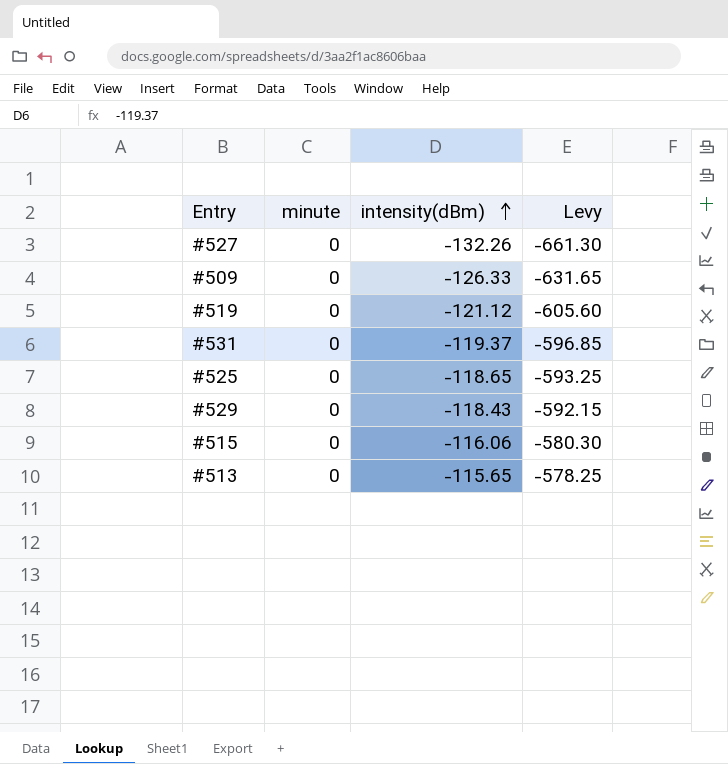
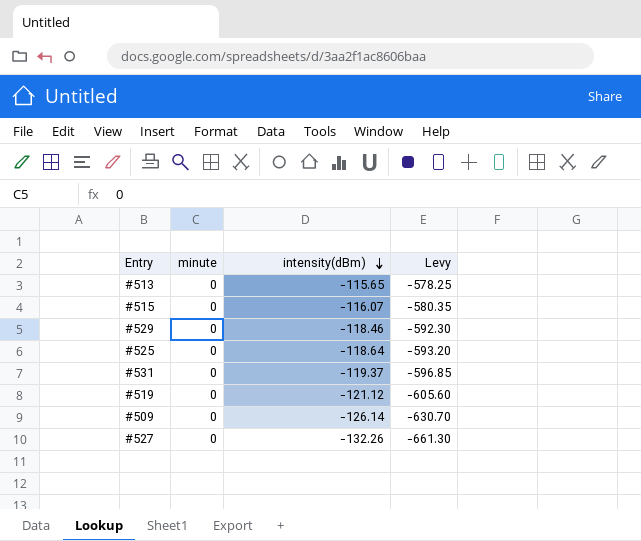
row order: intensity(dBm) ascending -> intensity(dBm) descending
#515 | intensity(dBm): -116.06 -> -116.07
#515 | Levy: -580.30 -> -580.35
#529 | intensity(dBm): -118.43 -> -118.46
#529 | Levy: -592.15 -> -592.30
#525 | intensity(dBm): -118.65 -> -118.64
#525 | Levy: -593.25 -> -593.20
#509 | intensity(dBm): -126.33 -> -126.14
#509 | Levy: -631.65 -> -630.70

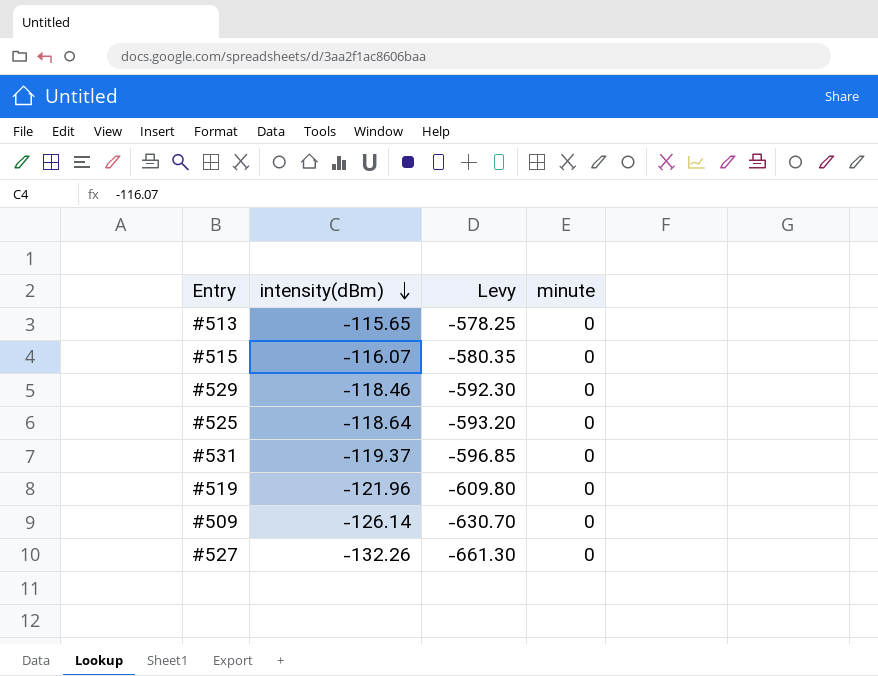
column minute | position: 2 -> 4
#519 | intensity(dBm): -121.12 -> -121.96
#519 | Levy: -605.60 -> -609.80

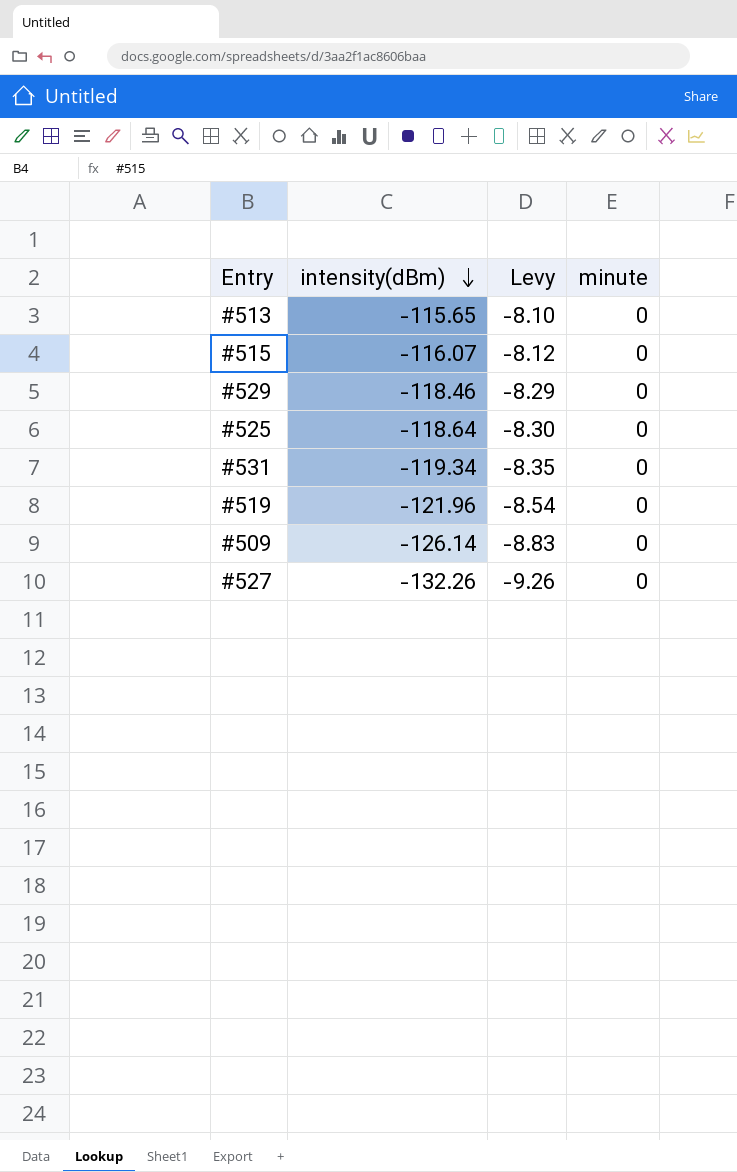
column Levy | formula: [intensity(dBm)] * 5 -> [intensity(dBm)] * 0.07
#531 | intensity(dBm): -119.37 -> -119.34

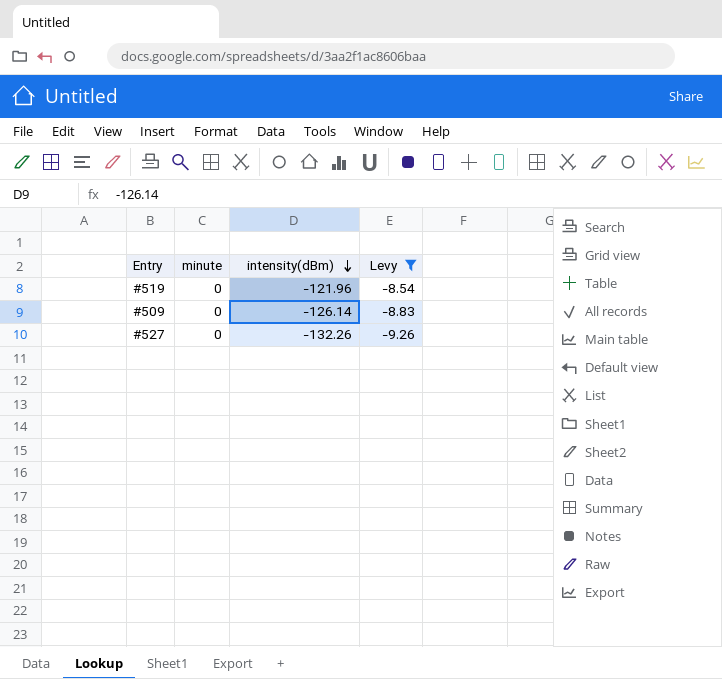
filter: none -> Levy <= -8.54
column minute | position: 4 -> 2

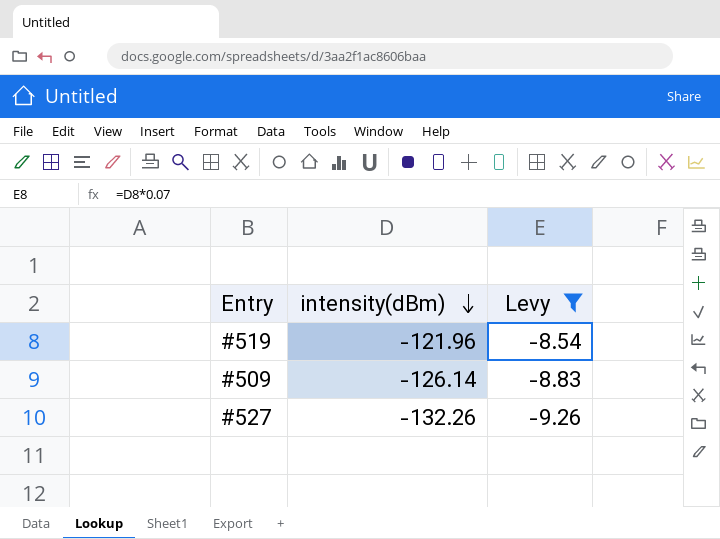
column minute | position: 2 -> none

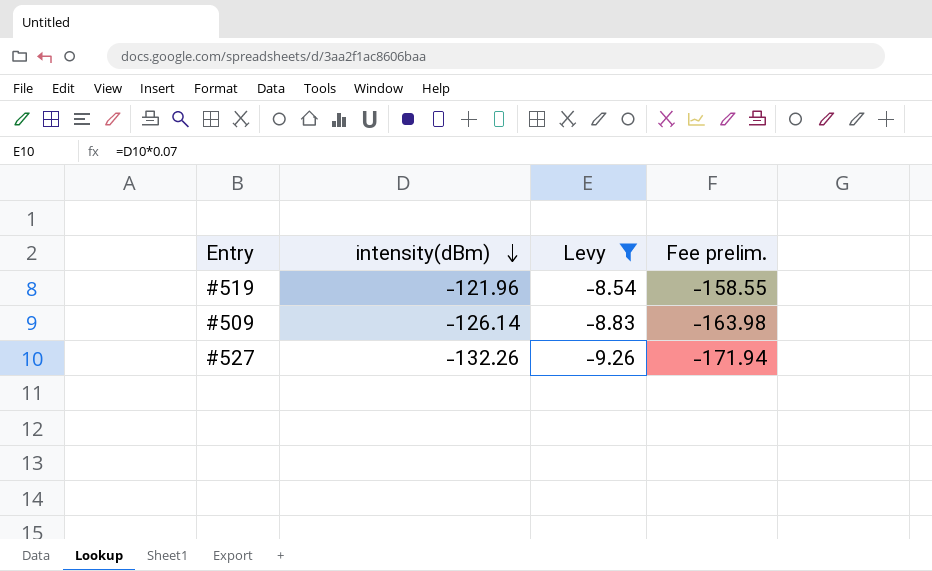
column Fee prelim. | formula: none -> [intensity(dBm)] * 1.3

